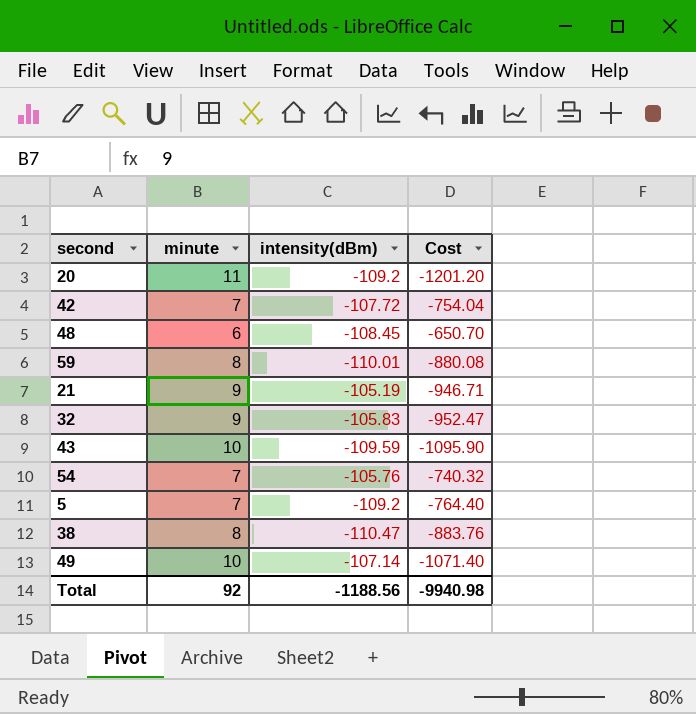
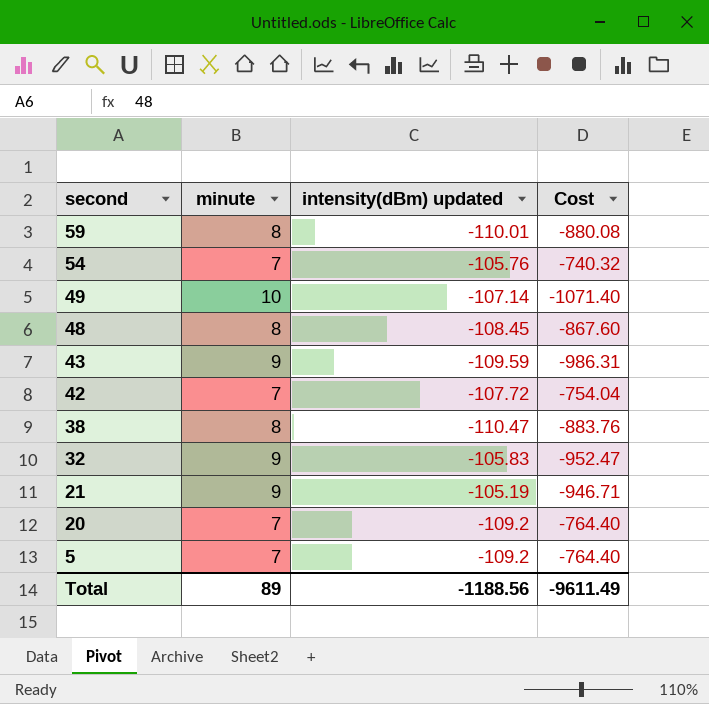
row order: none -> second descending
column name: intensity(dBm) -> intensity(dBm) updated
48 | minute: 6 -> 8
48 | Cost: -650.70 -> -867.60
43 | minute: 10 -> 9
43 | Cost: -1095.90 -> -986.31
20 | minute: 11 -> 7
20 | Cost: -1201.20 -> -764.40
Total | minute: 92 -> 89
Total | Cost: -9940.98 -> -9611.49

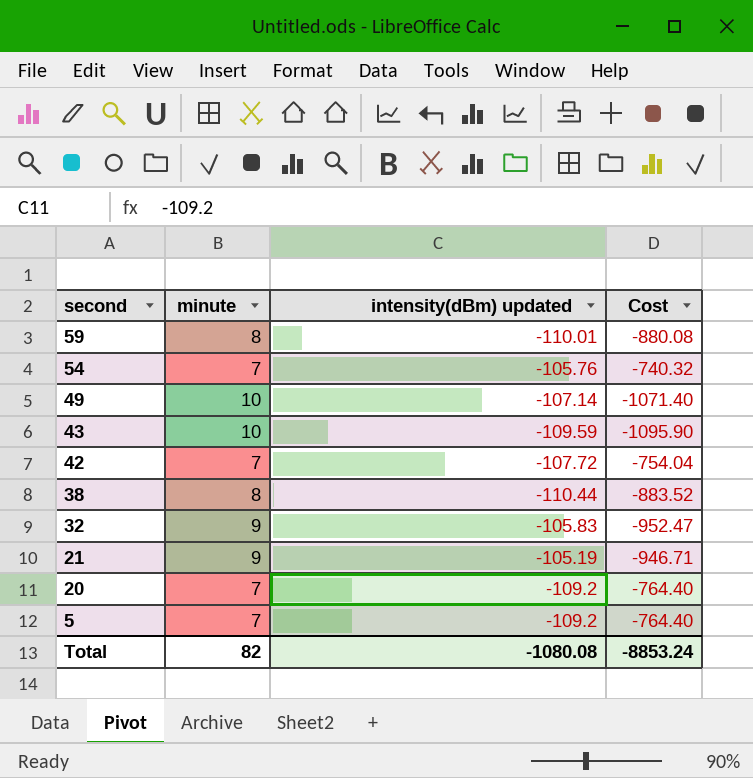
row 48: 8 | -108.45 | -867.60 -> none
43 | minute: 9 -> 10
43 | Cost: -986.31 -> -1095.90
38 | intensity(dBm) updated: -110.47 -> -110.44
38 | Cost: -883.76 -> -883.52
Total | minute: 89 -> 82
Total | intensity(dBm) updated: -1188.56 -> -1080.08
Total | Cost: -9611.49 -> -8853.24

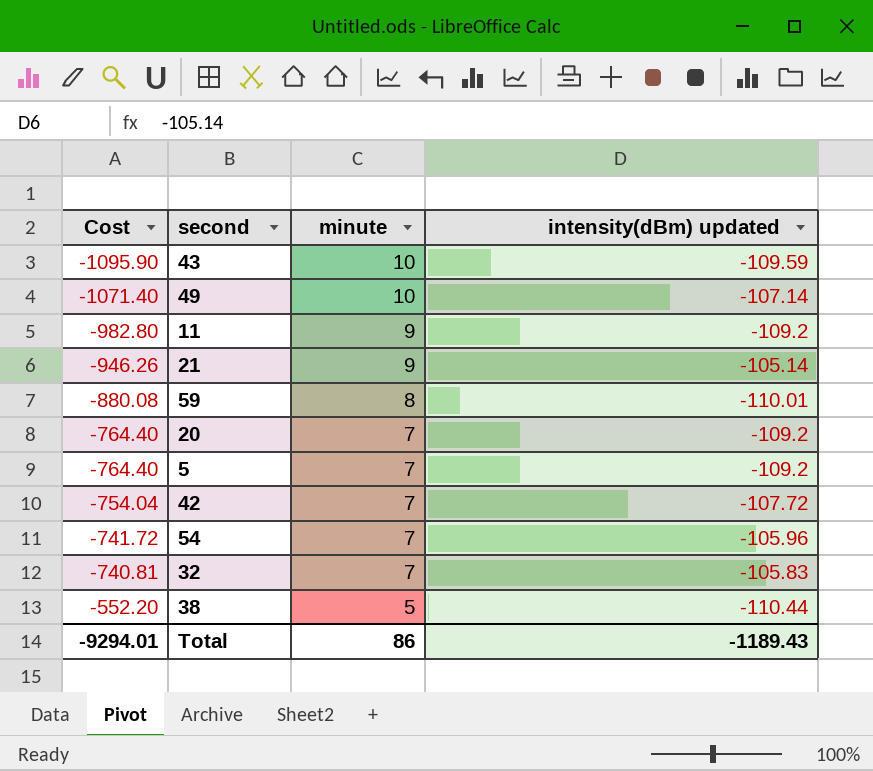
row order: second descending -> Cost ascending
column Cost | position: 4 -> 1
row 11: none -> -982.80 | 9 | -109.2
21 | Cost: -946.71 -> -946.26
21 | intensity(dBm) updated: -105.19 -> -105.14
54 | Cost: -740.32 -> -741.72
54 | intensity(dBm) updated: -105.76 -> -105.96
32 | Cost: -952.47 -> -740.81
32 | minute: 9 -> 7
38 | Cost: -883.52 -> -552.20
38 | minute: 8 -> 5
Total | Cost: -8853.24 -> -9294.01
Total | minute: 82 -> 86
Total | intensity(dBm) updated: -1080.08 -> -1189.43

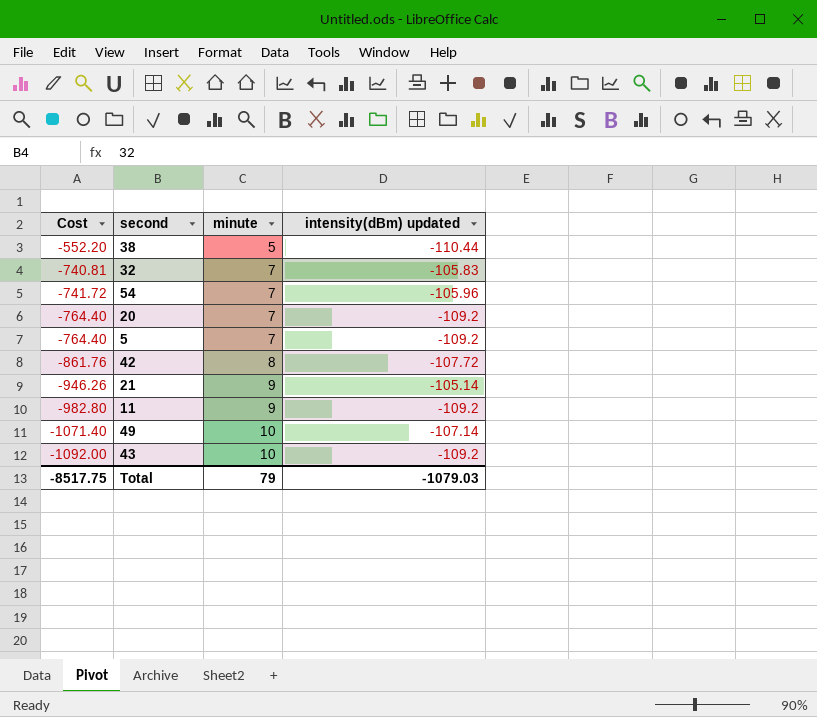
row order: Cost ascending -> Cost descending
row 59: -880.08 | 8 | -110.01 -> none
42 | Cost: -754.04 -> -861.76
42 | minute: 7 -> 8
43 | Cost: -1095.90 -> -1092.00
43 | intensity(dBm) updated: -109.59 -> -109.2
Total | Cost: -9294.01 -> -8517.75
Total | minute: 86 -> 79
Total | intensity(dBm) updated: -1189.43 -> -1079.03

